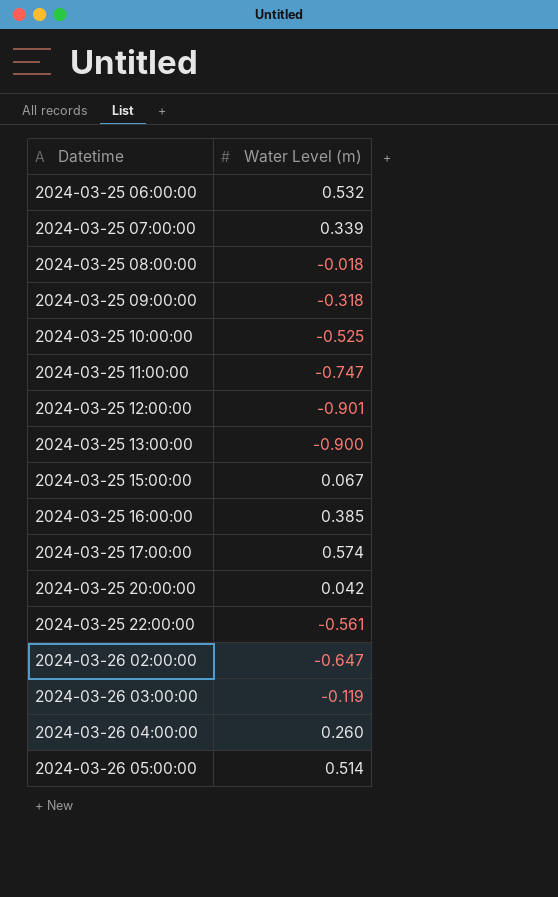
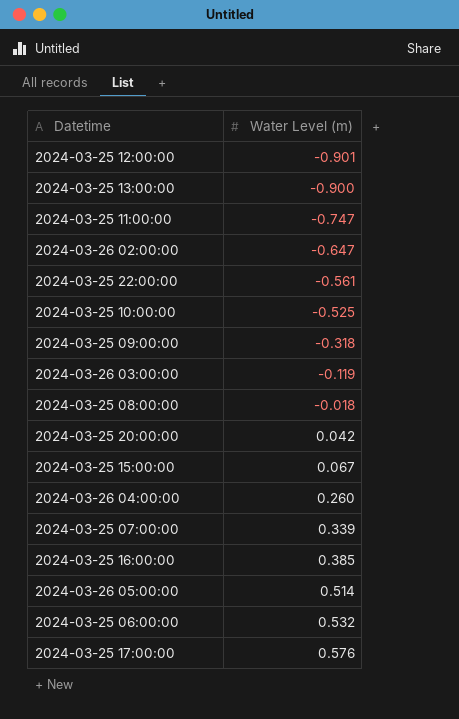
row order: Datetime ascending -> Water Level (m) ascending
2024-03-25 17:00:00 | Water Level (m): 0.574 -> 0.576

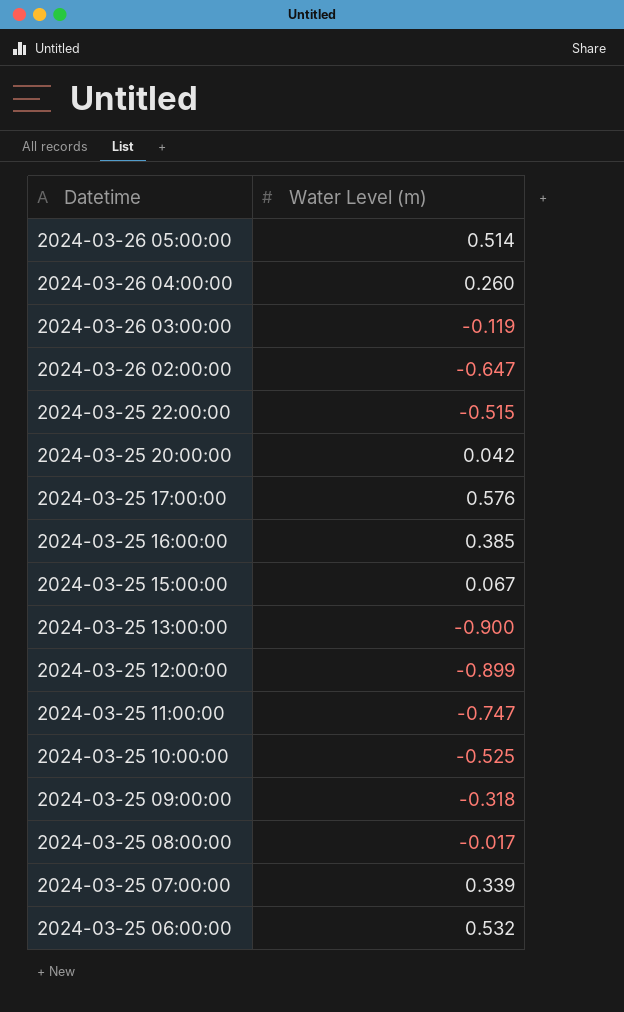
row order: Water Level (m) ascending -> Datetime descending
2024-03-25 22:00:00 | Water Level (m): -0.561 -> -0.515
2024-03-25 12:00:00 | Water Level (m): -0.901 -> -0.899
2024-03-25 08:00:00 | Water Level (m): -0.018 -> -0.017

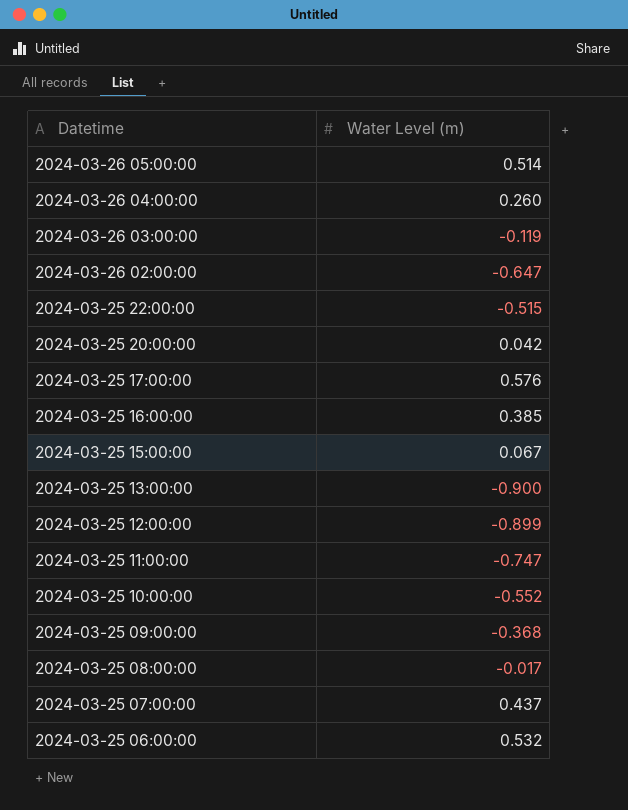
2024-03-25 10:00:00 | Water Level (m): -0.525 -> -0.552
2024-03-25 09:00:00 | Water Level (m): -0.318 -> -0.368
2024-03-25 07:00:00 | Water Level (m): 0.339 -> 0.437

